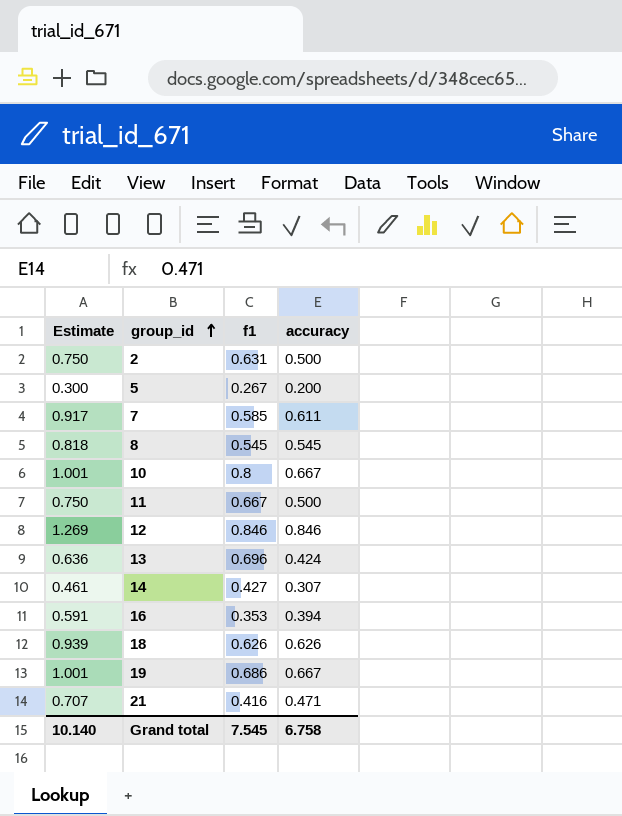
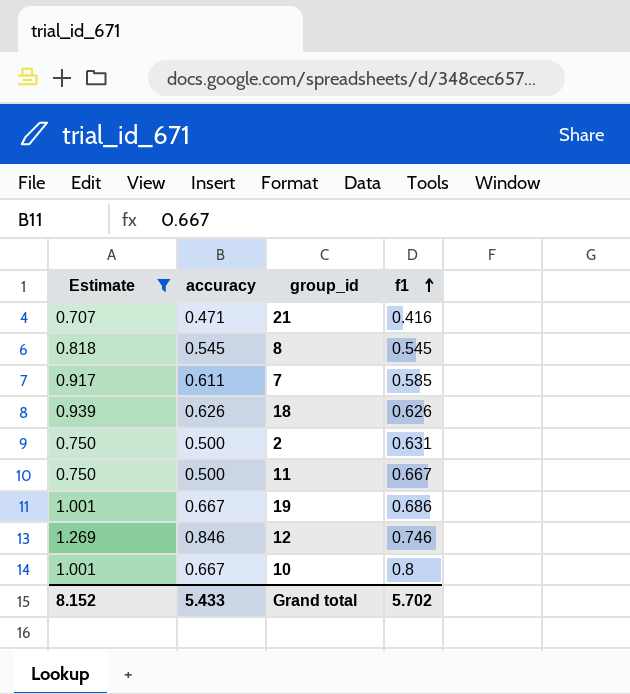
filter: none -> Estimate >= 0.707
row order: group_id ascending -> f1 ascending
column accuracy | position: 4 -> 2
12 | f1: 0.846 -> 0.746
Grand total | Estimate: 10.140 -> 8.152
Grand total | accuracy: 6.758 -> 5.433
Grand total | f1: 7.545 -> 5.702

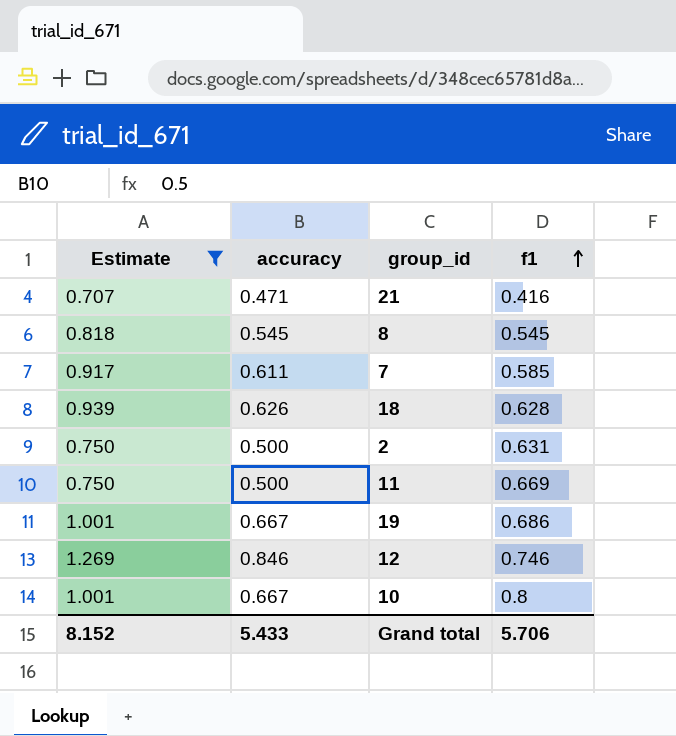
18 | f1: 0.626 -> 0.628
11 | f1: 0.667 -> 0.669
Grand total | f1: 5.702 -> 5.706

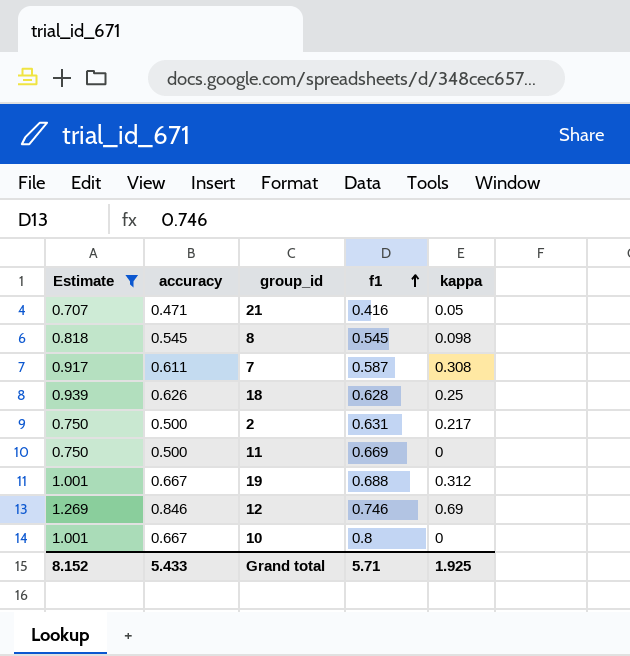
column kappa | position: none -> 5
7 | f1: 0.585 -> 0.587
19 | f1: 0.686 -> 0.688
Grand total | f1: 5.706 -> 5.71

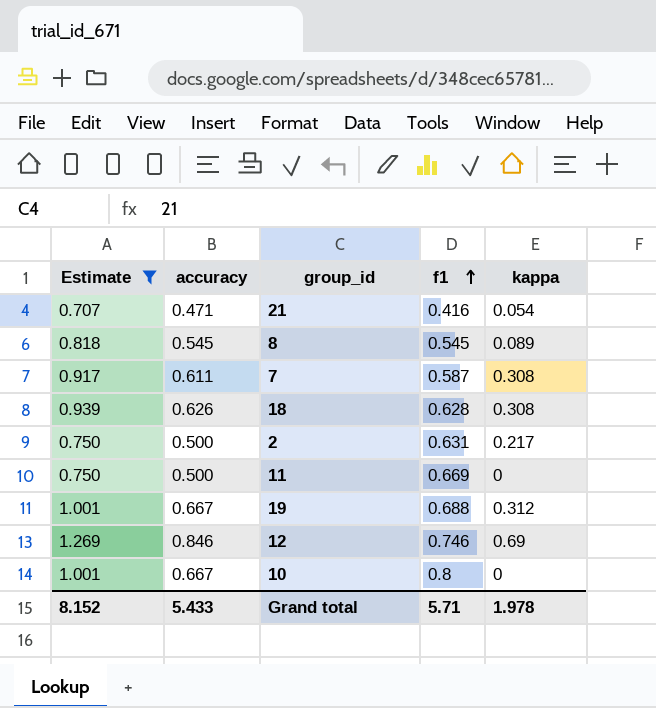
21 | kappa: 0.05 -> 0.054
8 | kappa: 0.098 -> 0.089
18 | kappa: 0.25 -> 0.308
Grand total | kappa: 1.925 -> 1.978

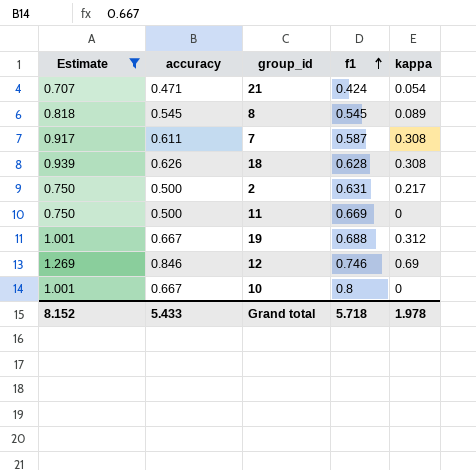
21 | f1: 0.416 -> 0.424
Grand total | f1: 5.71 -> 5.718

